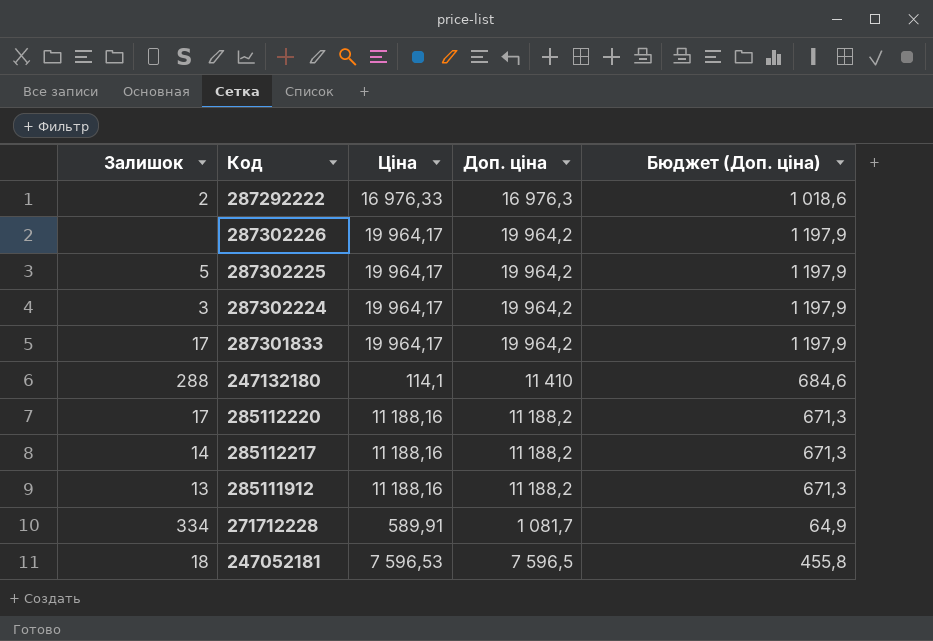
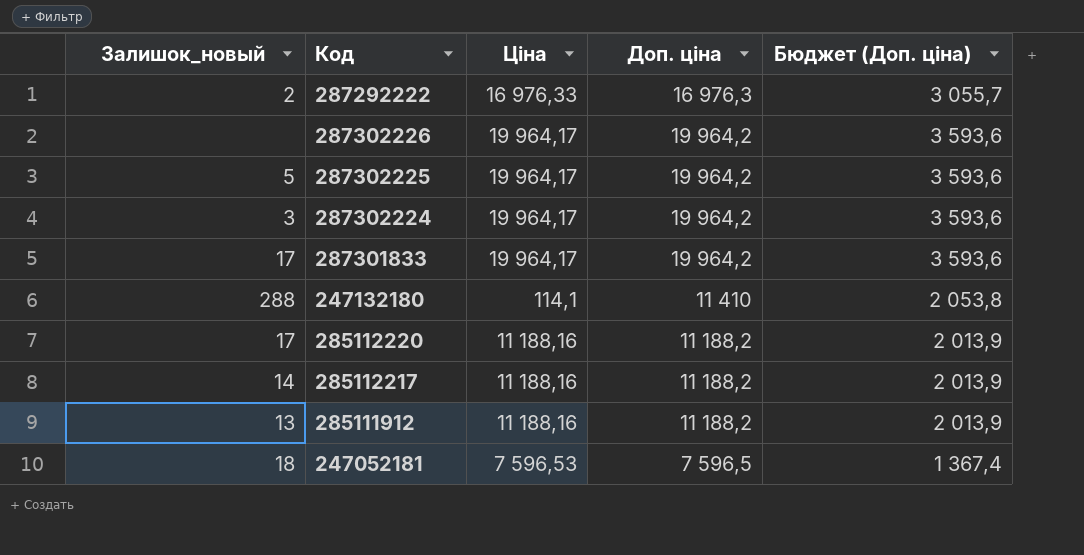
column name: Залишок -> Залишок_новый
column Бюджет (Доп. ціна) | formula: [Доп. ціна] * 0,06 -> [Доп. ціна] * 0,18
row 271712228: 334 | 589,91 | 1 081,7 | 64,9 -> none

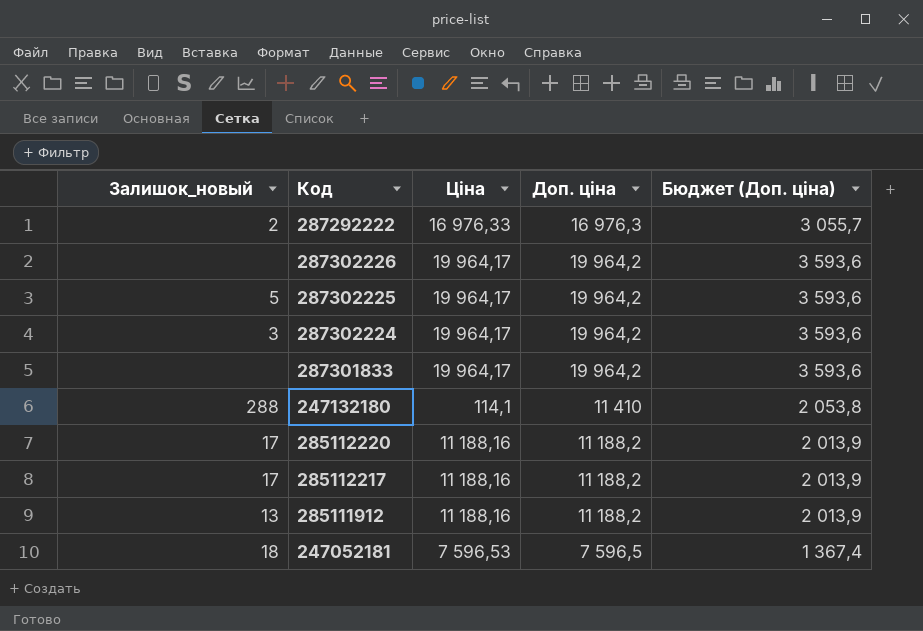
287301833 | Залишок_новый: 17 -> none
285112217 | Залишок_новый: 14 -> 17

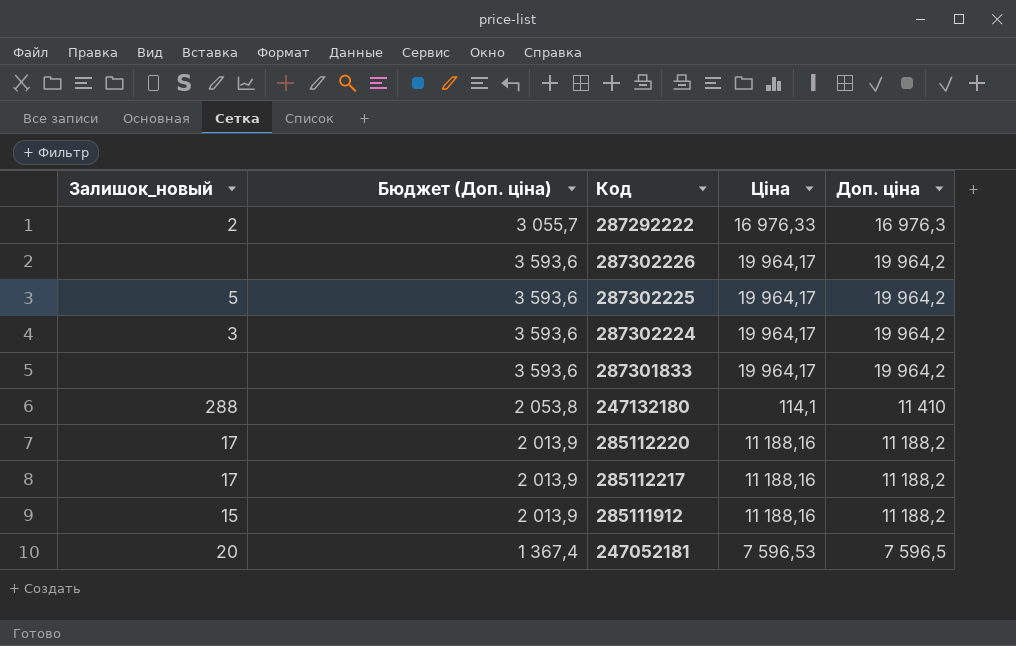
column Бюджет (Доп. ціна) | position: 5 -> 2
285111912 | Залишок_новый: 13 -> 15
247052181 | Залишок_новый: 18 -> 20

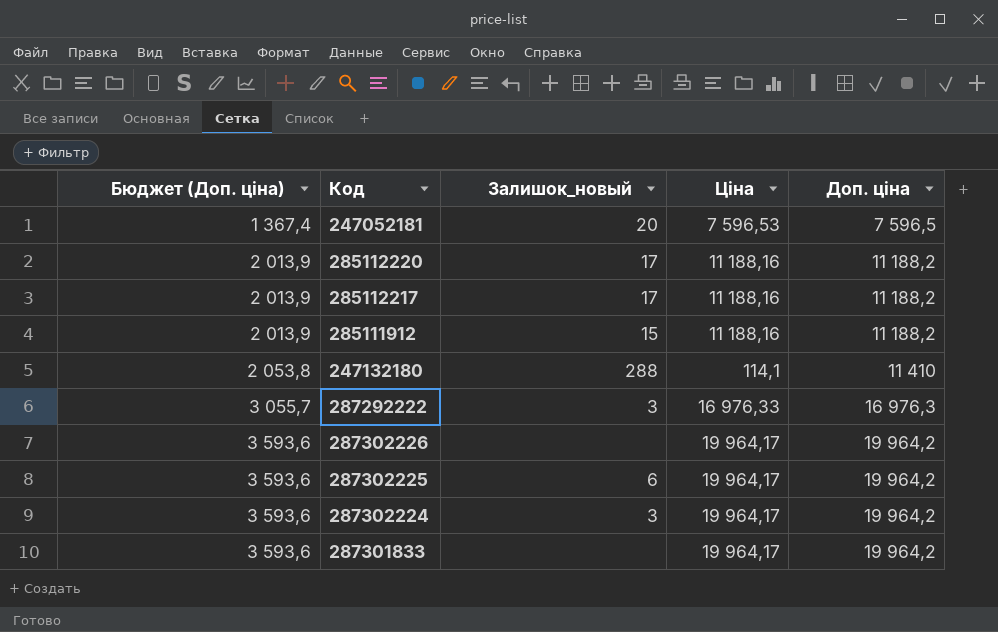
row order: none -> Бюджет (Доп. ціна) ascending
column Залишок_новый | position: 1 -> 3
287292222 | Залишок_новый: 2 -> 3
287302225 | Залишок_новый: 5 -> 6

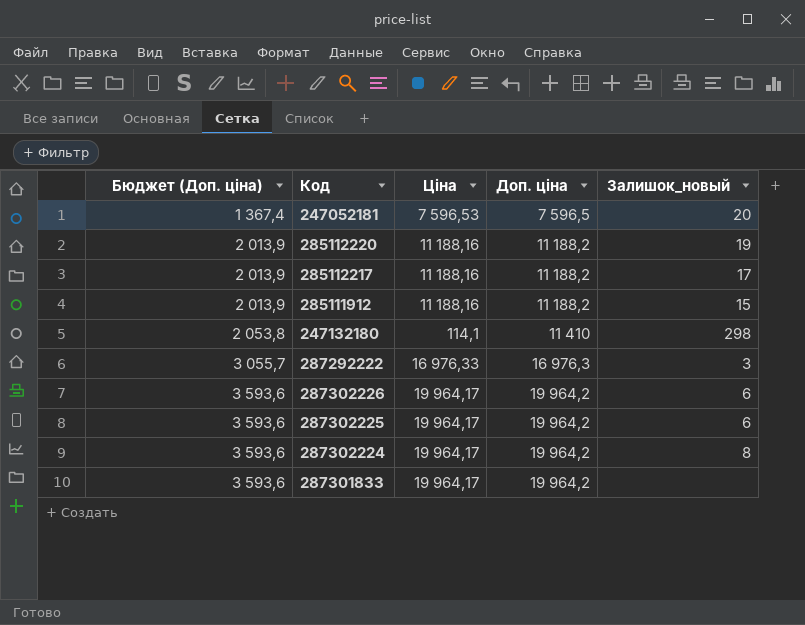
column Залишок_новый | position: 3 -> 5
285112220 | Залишок_новый: 17 -> 19
247132180 | Залишок_новый: 288 -> 298
287302226 | Залишок_новый: none -> 6
287302224 | Залишок_новый: 3 -> 8

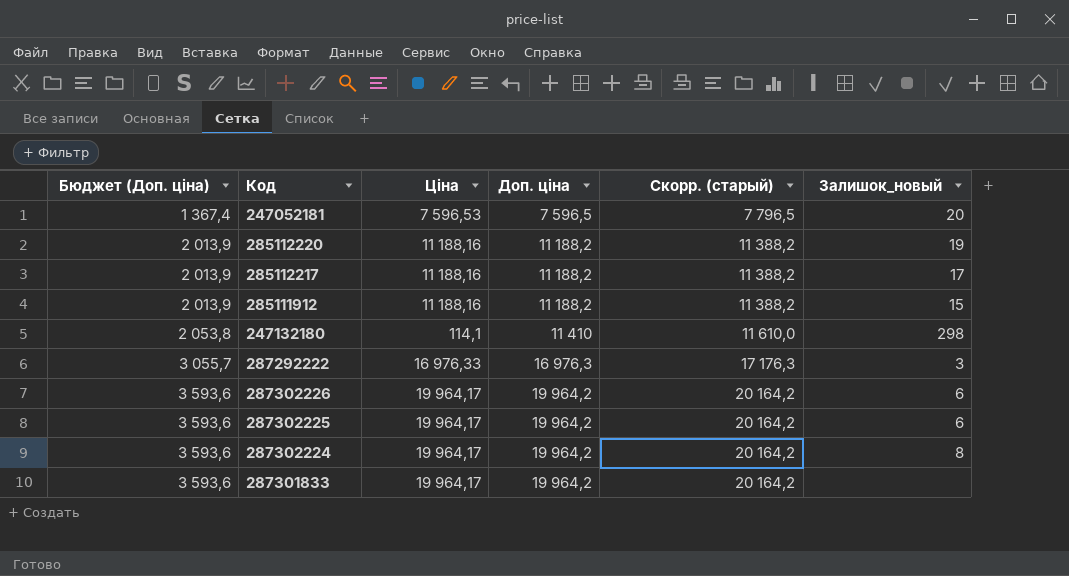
column Скорр. (старый) | formula: none -> [Доп. ціна] + 200

